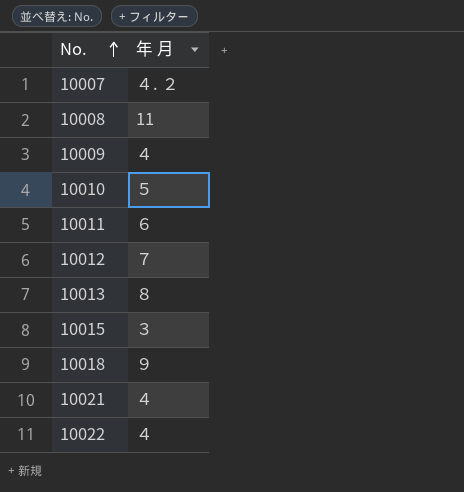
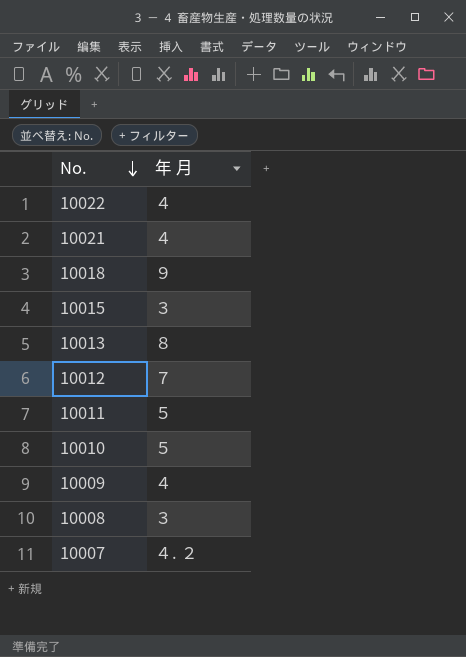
row order: No. ascending -> No. descending
10011 | 年 月: ６ -> ５
10008 | 年 月: 11 -> ３

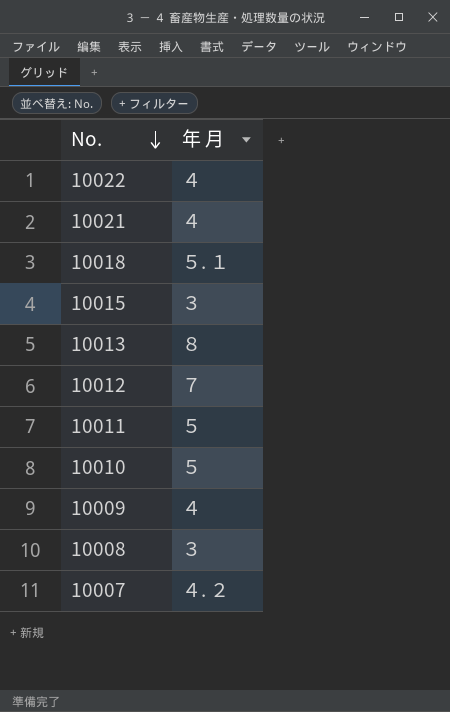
10018 | 年 月: ９ -> ５. １

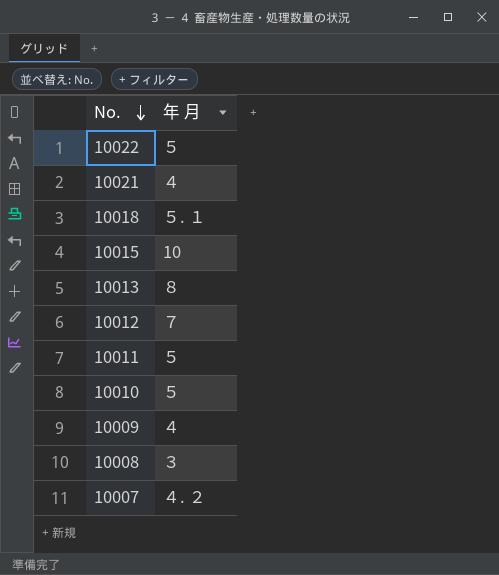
10022 | 年 月: ４ -> ５
10015 | 年 月: ３ -> 10

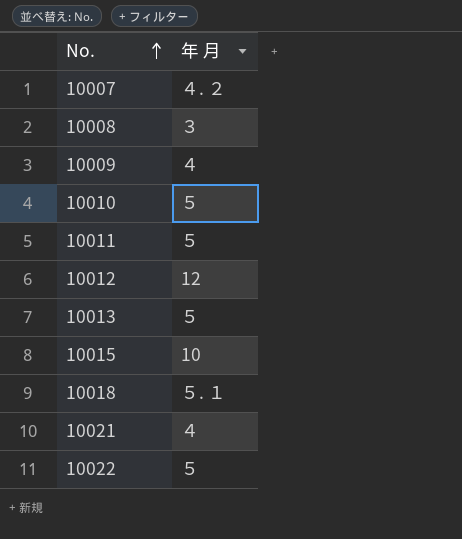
row order: No. descending -> No. ascending
10012 | 年 月: ７ -> 12
10013 | 年 月: ８ -> ５

